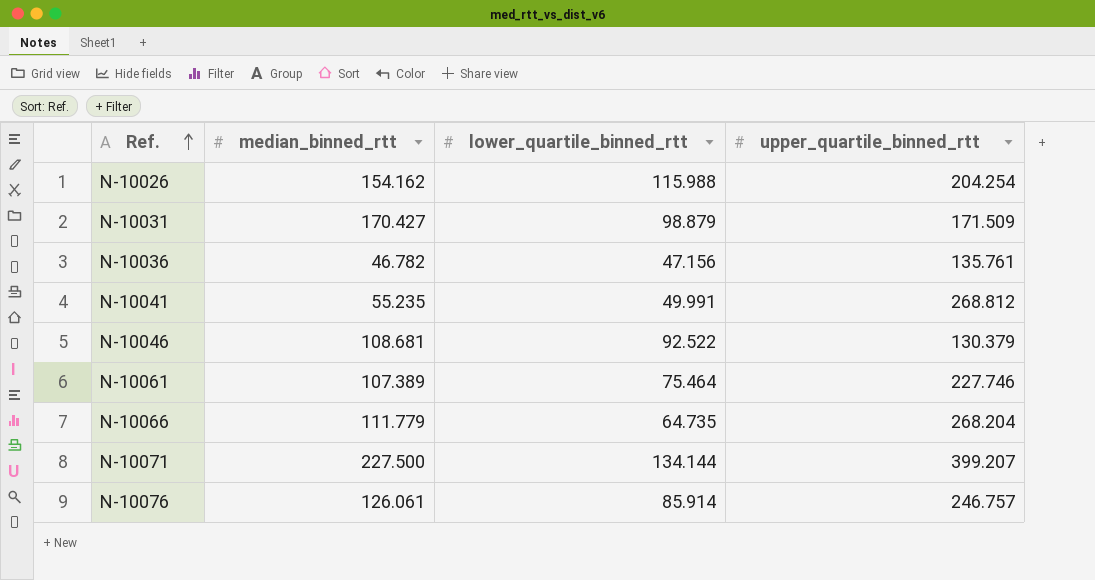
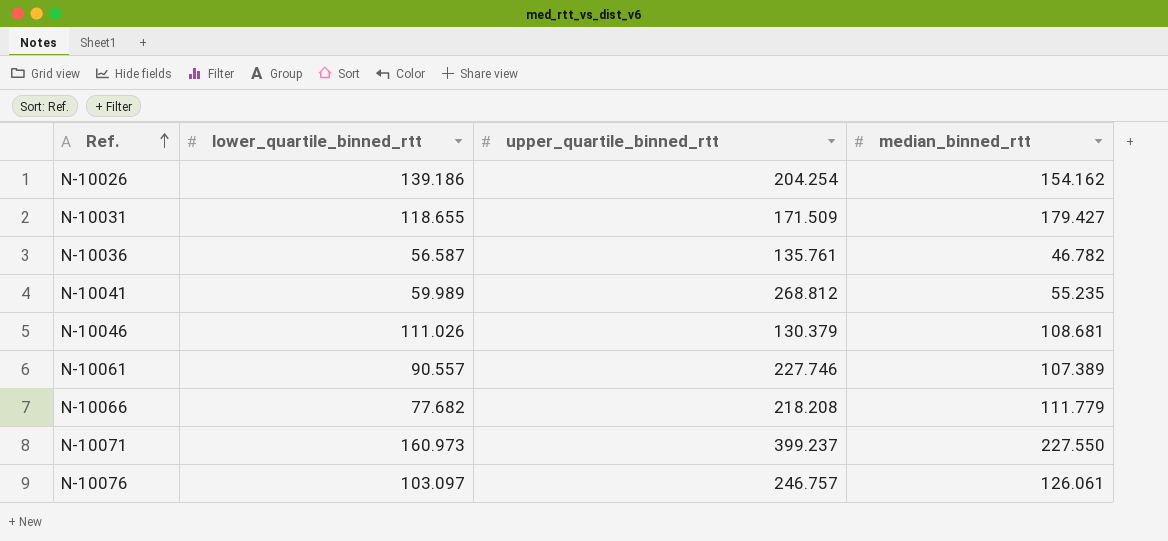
column median_binned_rtt | position: 2 -> 4
N-10026 | lower_quartile_binned_rtt: 115.988 -> 139.186
N-10031 | lower_quartile_binned_rtt: 98.879 -> 118.655
N-10031 | median_binned_rtt: 170.427 -> 179.427
N-10036 | lower_quartile_binned_rtt: 47.156 -> 56.587
N-10041 | lower_quartile_binned_rtt: 49.991 -> 59.989
N-10046 | lower_quartile_binned_rtt: 92.522 -> 111.026
N-10061 | lower_quartile_binned_rtt: 75.464 -> 90.557
N-10066 | lower_quartile_binned_rtt: 64.735 -> 77.682
N-10066 | upper_quartile_binned_rtt: 268.204 -> 218.208
N-10071 | lower_quartile_binned_rtt: 134.144 -> 160.973
N-10071 | upper_quartile_binned_rtt: 399.207 -> 399.237
N-10071 | median_binned_rtt: 227.500 -> 227.550
N-10076 | lower_quartile_binned_rtt: 85.914 -> 103.097

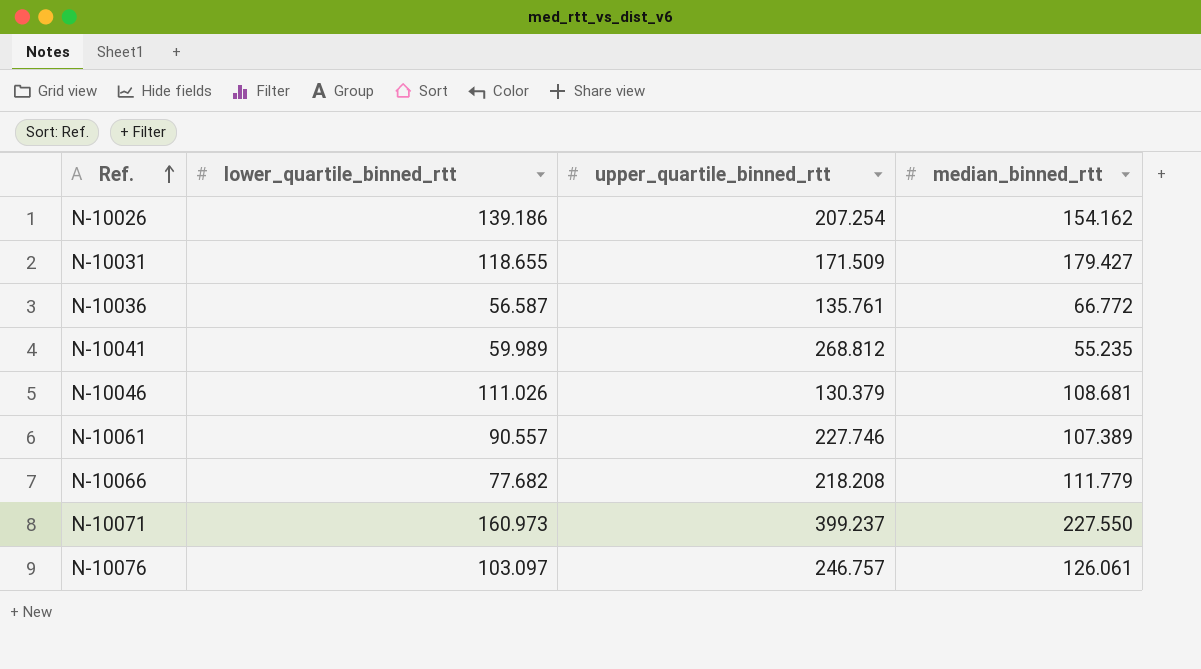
N-10026 | upper_quartile_binned_rtt: 204.254 -> 207.254
N-10036 | median_binned_rtt: 46.782 -> 66.772

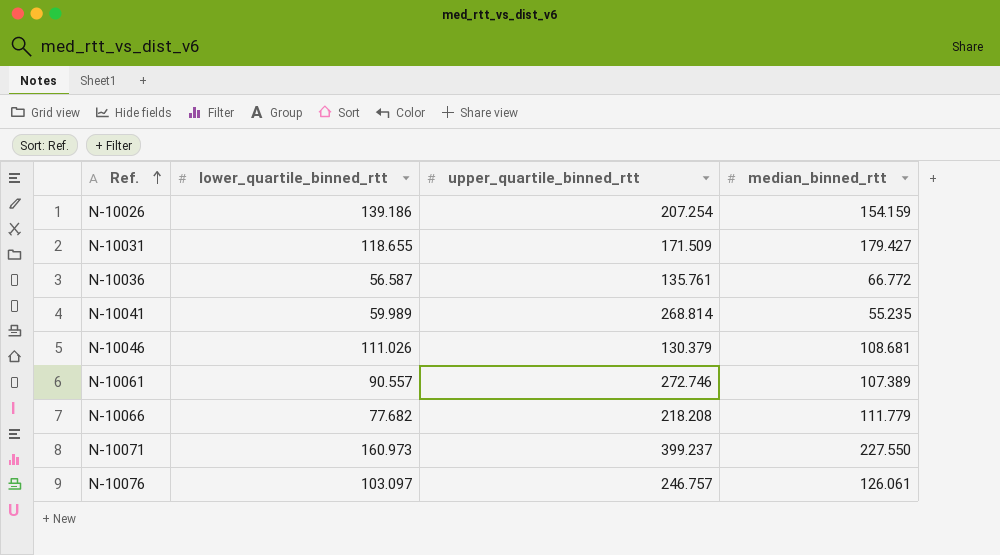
N-10026 | median_binned_rtt: 154.162 -> 154.159
N-10041 | upper_quartile_binned_rtt: 268.812 -> 268.814
N-10061 | upper_quartile_binned_rtt: 227.746 -> 272.746

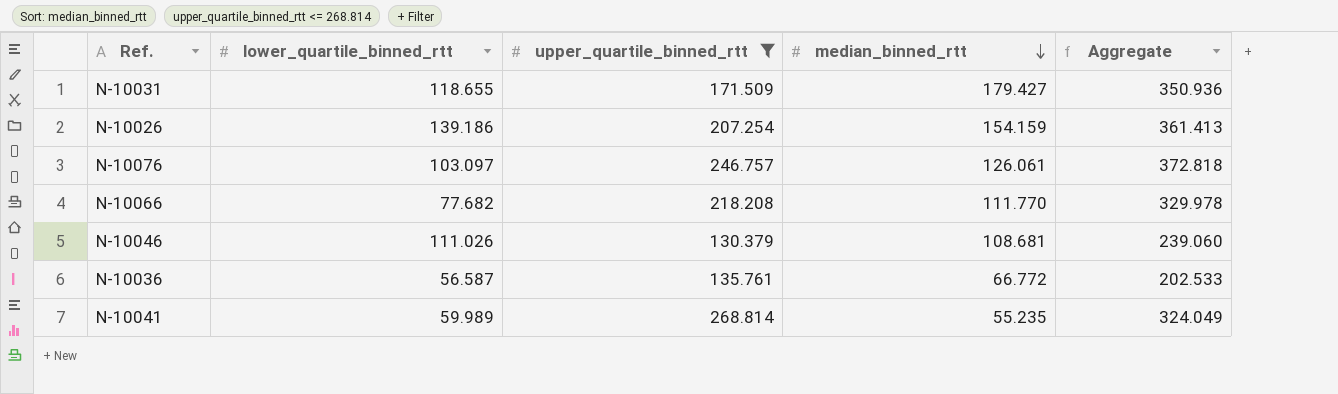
filter: none -> upper_quartile_binned_rtt <= 268.814
row order: Ref. ascending -> median_binned_rtt descending
column Aggregate | formula: none -> [upper_quartile_binned_rtt] + [median_binned_rtt]
N-10066 | median_binned_rtt: 111.779 -> 111.770

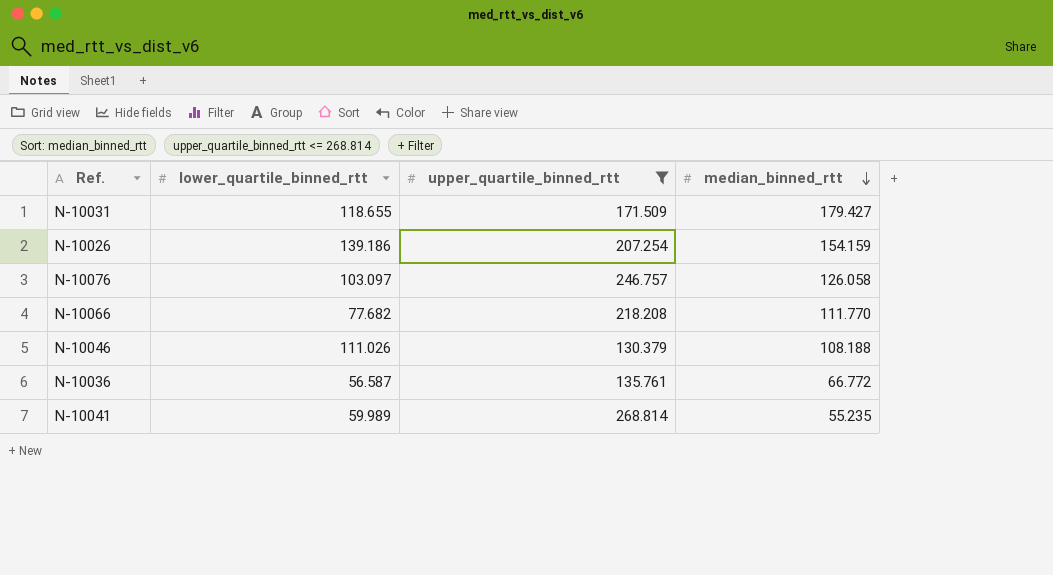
column Aggregate | formula: [upper_quartile_binned_rtt] + [median_binned_rtt] -> none
N-10076 | median_binned_rtt: 126.061 -> 126.058
N-10046 | median_binned_rtt: 108.681 -> 108.188

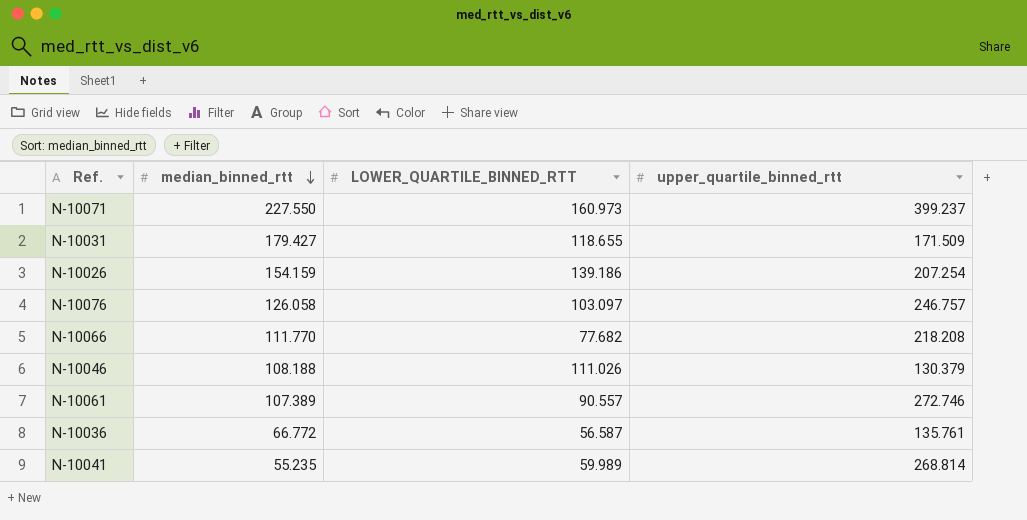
filter: upper_quartile_binned_rtt <= 268.814 -> none
column median_binned_rtt | position: 4 -> 2
column name: lower_quartile_binned_rtt -> LOWER_QUARTILE_BINNED_RTT

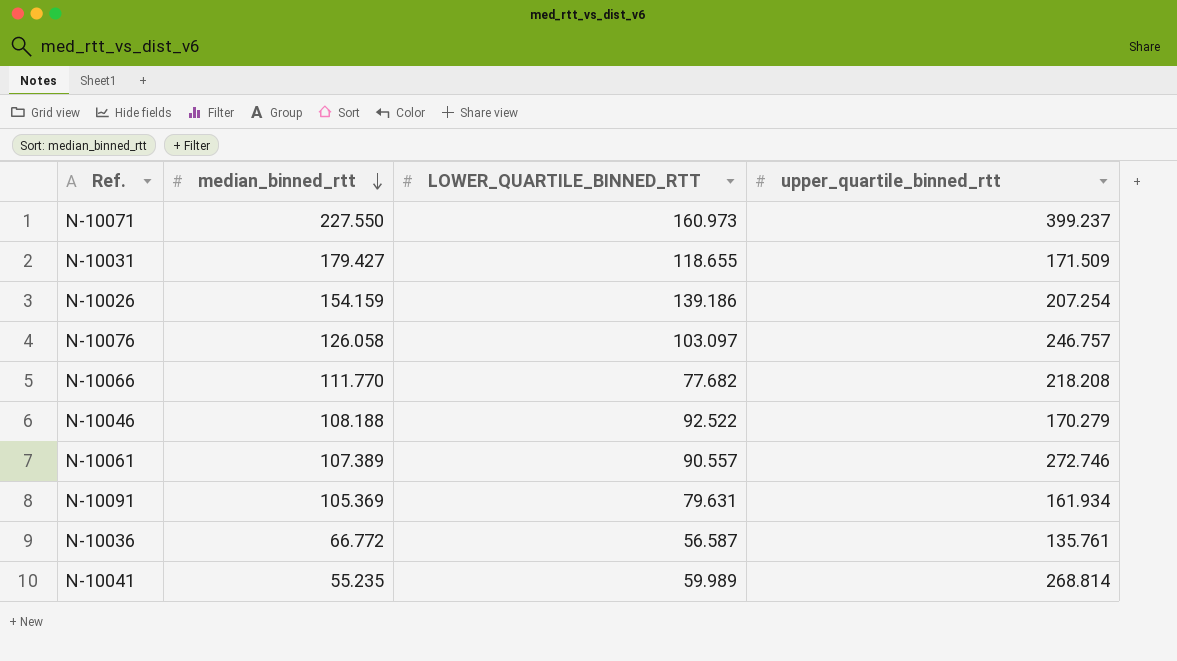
N-10046 | LOWER_QUARTILE_BINNED_RTT: 111.026 -> 92.522
N-10046 | upper_quartile_binned_rtt: 130.379 -> 170.279
row N-10091: none -> 105.369 | 79.631 | 161.934

